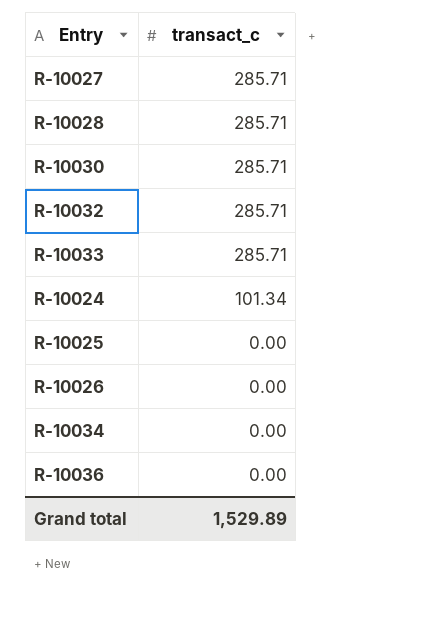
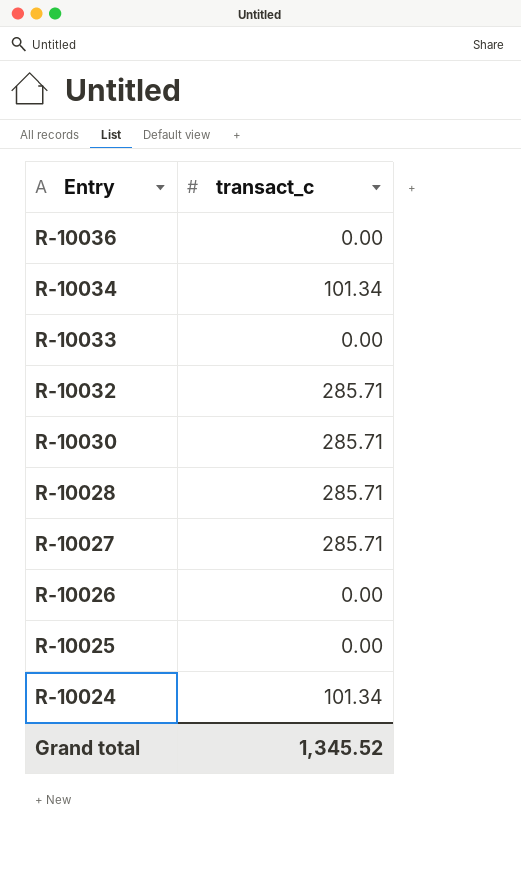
row order: transact_c descending -> Entry descending
R-10034 | transact_c: 0.00 -> 101.34
R-10033 | transact_c: 285.71 -> 0.00
Grand total | transact_c: 1,529.89 -> 1,345.52

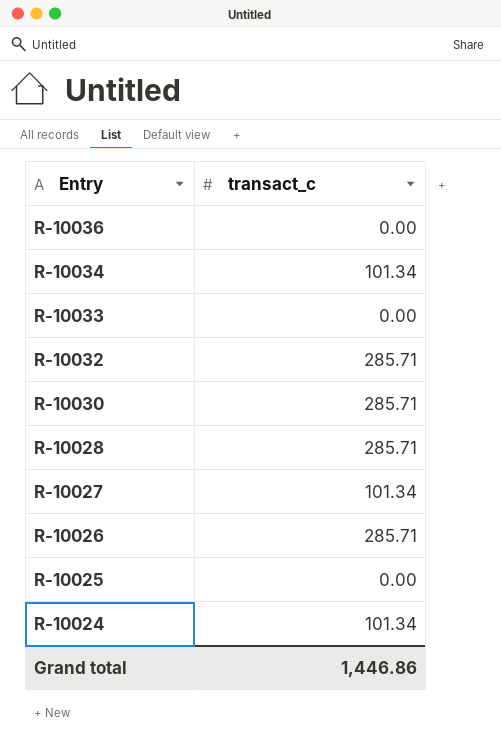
R-10027 | transact_c: 285.71 -> 101.34
R-10026 | transact_c: 0.00 -> 285.71
Grand total | transact_c: 1,345.52 -> 1,446.86

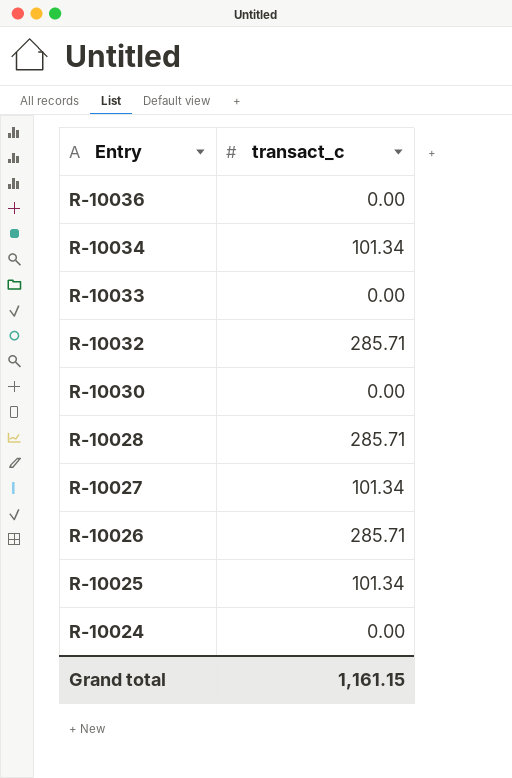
R-10030 | transact_c: 285.71 -> 0.00
R-10025 | transact_c: 0.00 -> 101.34
R-10024 | transact_c: 101.34 -> 0.00
Grand total | transact_c: 1,446.86 -> 1,161.15

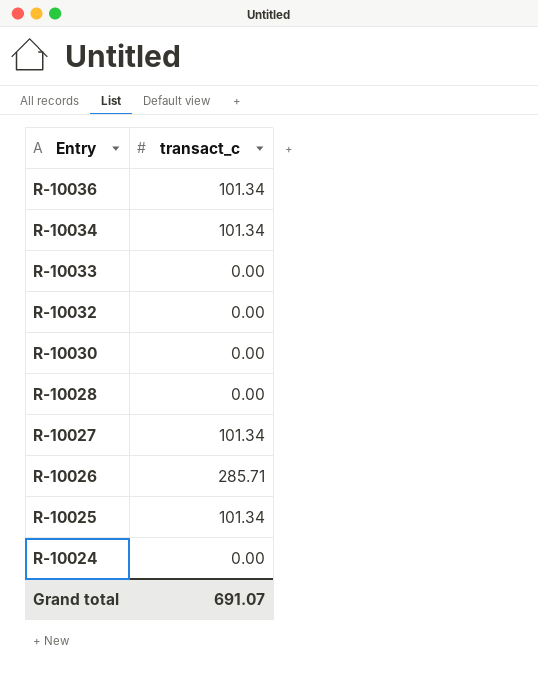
R-10036 | transact_c: 0.00 -> 101.34
R-10032 | transact_c: 285.71 -> 0.00
R-10028 | transact_c: 285.71 -> 0.00
Grand total | transact_c: 1,161.15 -> 691.07

